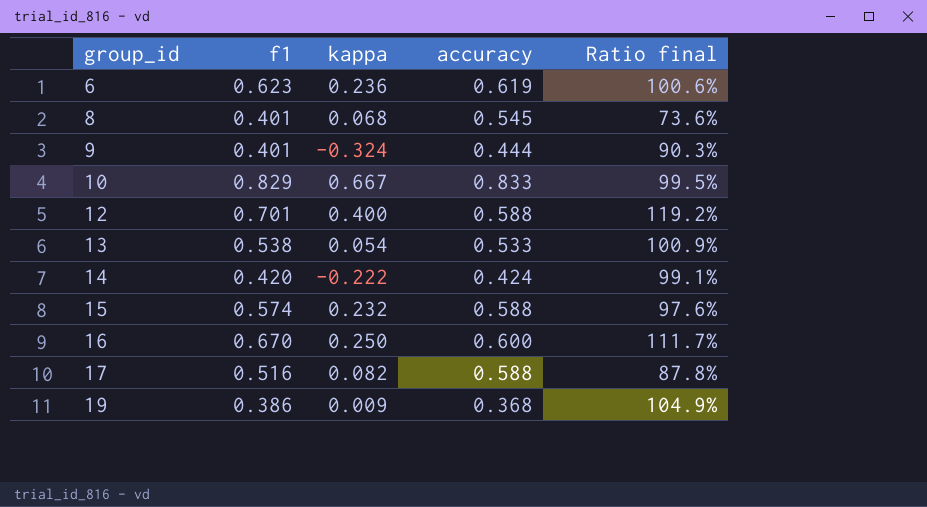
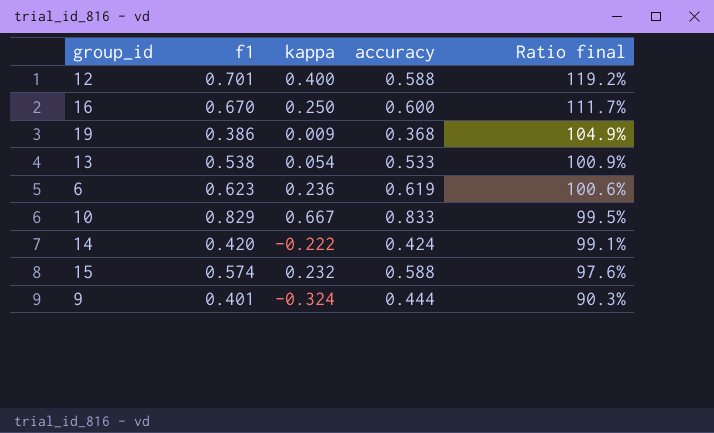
row order: group_id ascending -> Ratio final descending
row 8: 0.401 | 0.068 | 0.545 | 73.6% -> none
row 17: 0.516 | 0.082 | 0.588 | 87.8% -> none

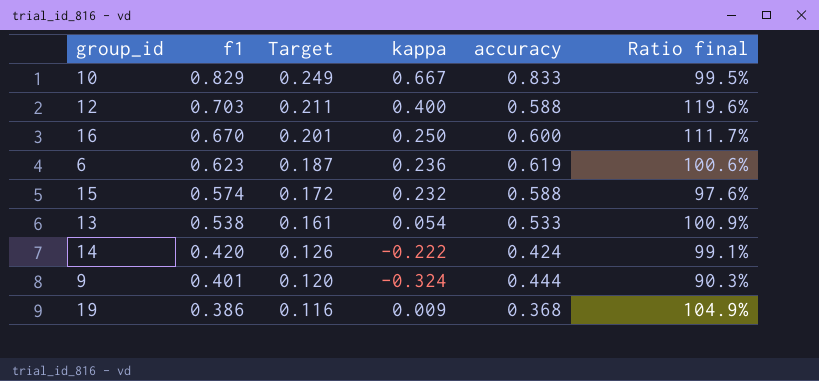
row order: Ratio final descending -> f1 descending
column Target | formula: none -> [f1] * 0.3
12 | f1: 0.701 -> 0.703
12 | Ratio final: 119.2% -> 119.6%

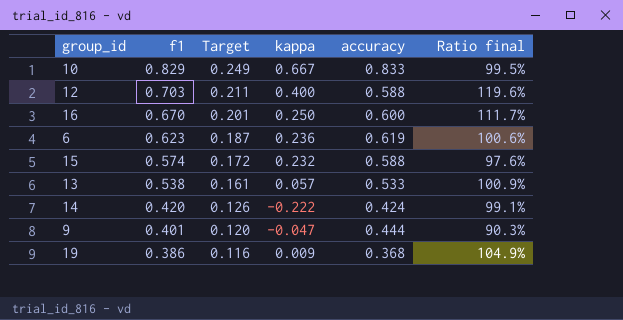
13 | kappa: 0.054 -> 0.057
9 | kappa: -0.324 -> -0.047

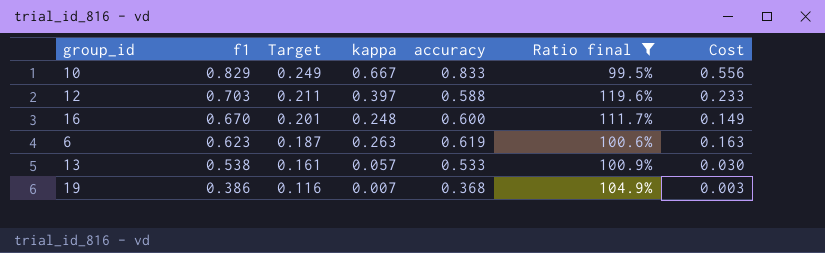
filter: none -> Ratio final >= 99.5%
column Cost | formula: none -> [kappa] * [accuracy]
12 | kappa: 0.400 -> 0.397
16 | kappa: 0.250 -> 0.248
6 | kappa: 0.236 -> 0.263
19 | kappa: 0.009 -> 0.007

